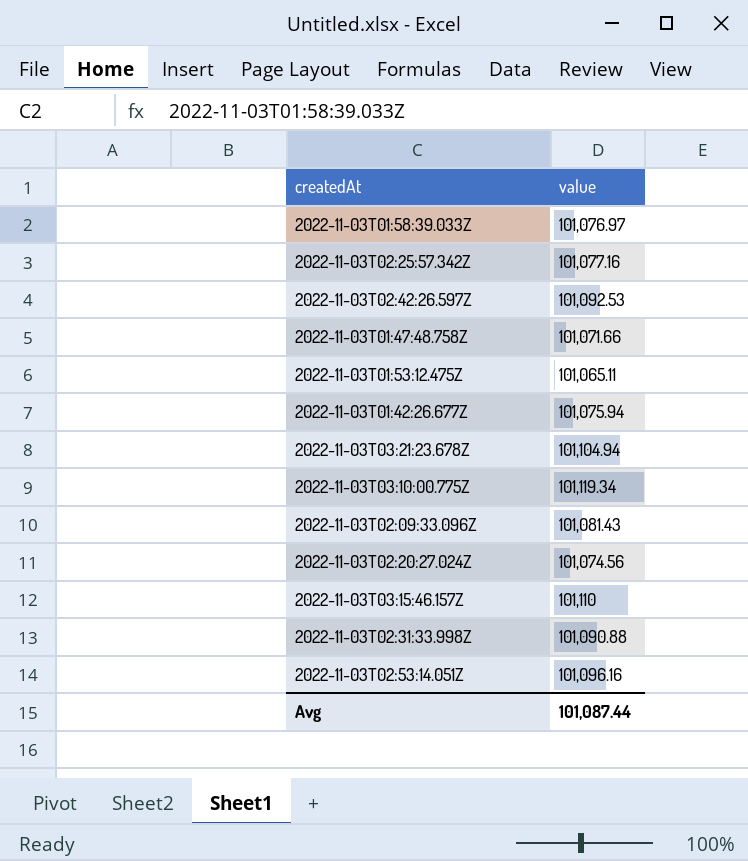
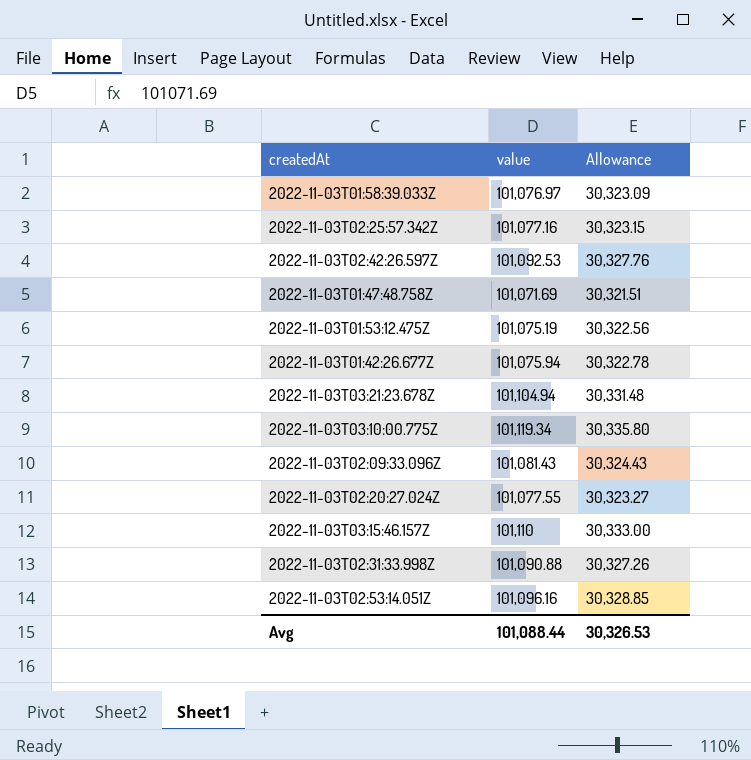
column Allowance | formula: none -> [value] * 0.3
2022-11-03T01:47:48.758Z | value: 101,071.66 -> 101,071.69
2022-11-03T01:53:12.475Z | value: 101,065.11 -> 101,075.19
2022-11-03T02:20:27.024Z | value: 101,074.56 -> 101,077.55
Avg | value: 101,087.44 -> 101,088.44

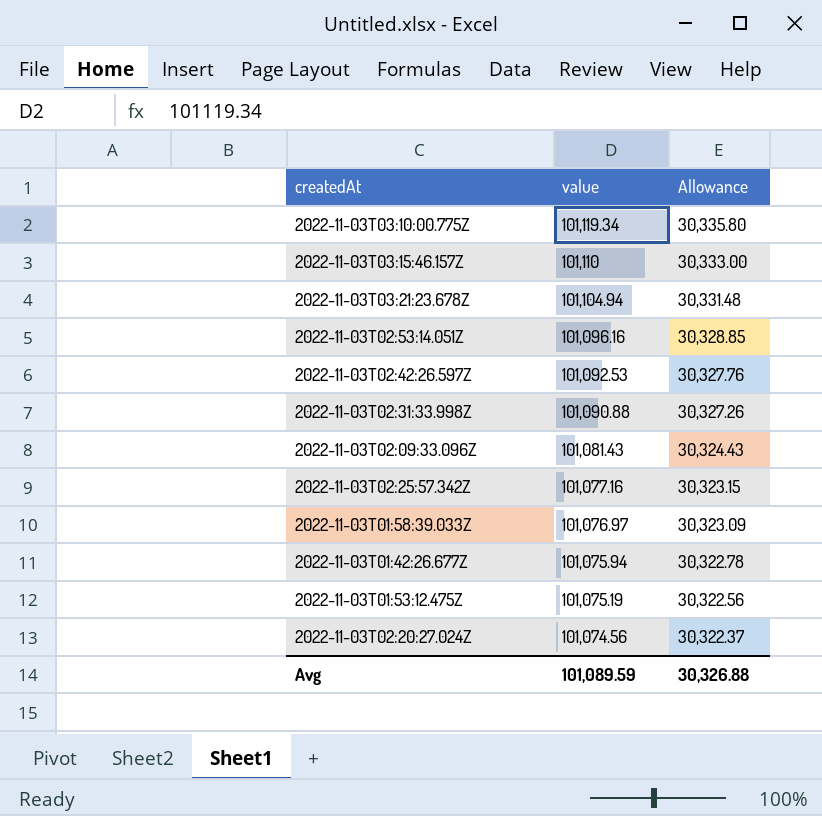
row order: none -> value descending
row 2022-11-03T01:47:48.758Z: 101,071.69 | 30,321.51 -> none
2022-11-03T02:20:27.024Z | value: 101,077.55 -> 101,074.56
2022-11-03T02:20:27.024Z | Allowance: 30,323.27 -> 30,322.37
Avg | value: 101,088.44 -> 101,089.59
Avg | Allowance: 30,326.53 -> 30,326.88

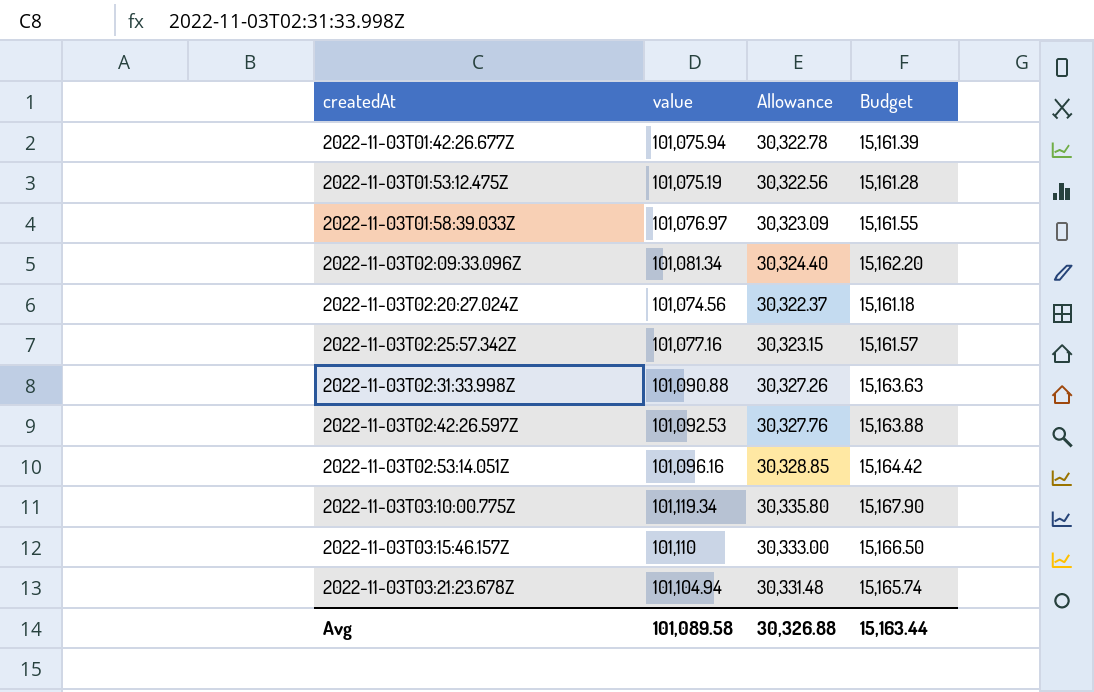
row order: value descending -> createdAt ascending
column Budget | formula: none -> [value] * 0.15
2022-11-03T02:09:33.096Z | value: 101,081.43 -> 101,081.34
2022-11-03T02:09:33.096Z | Allowance: 30,324.43 -> 30,324.40
Avg | value: 101,089.59 -> 101,089.58

